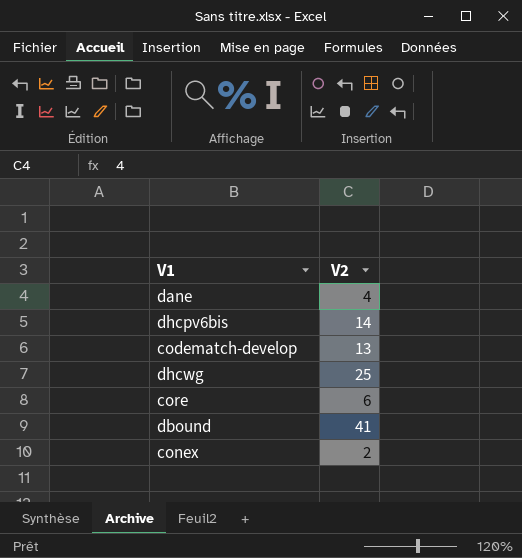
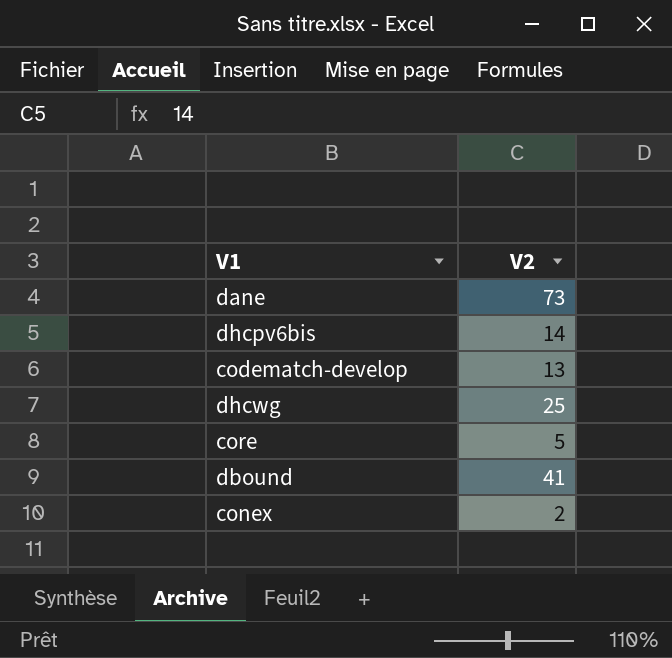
dane | V2: 4 -> 73
core | V2: 6 -> 5

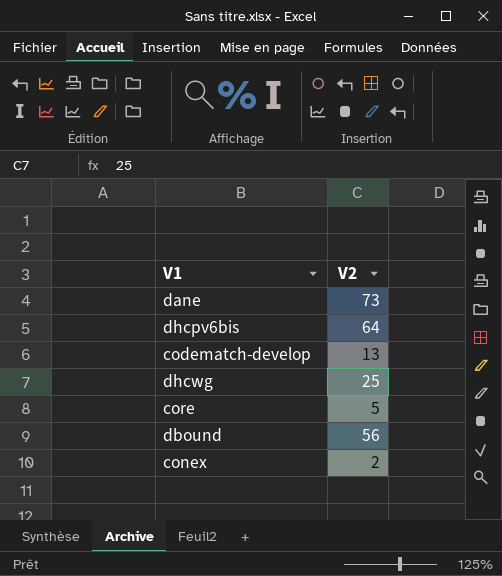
dhcpv6bis | V2: 14 -> 64
dbound | V2: 41 -> 56

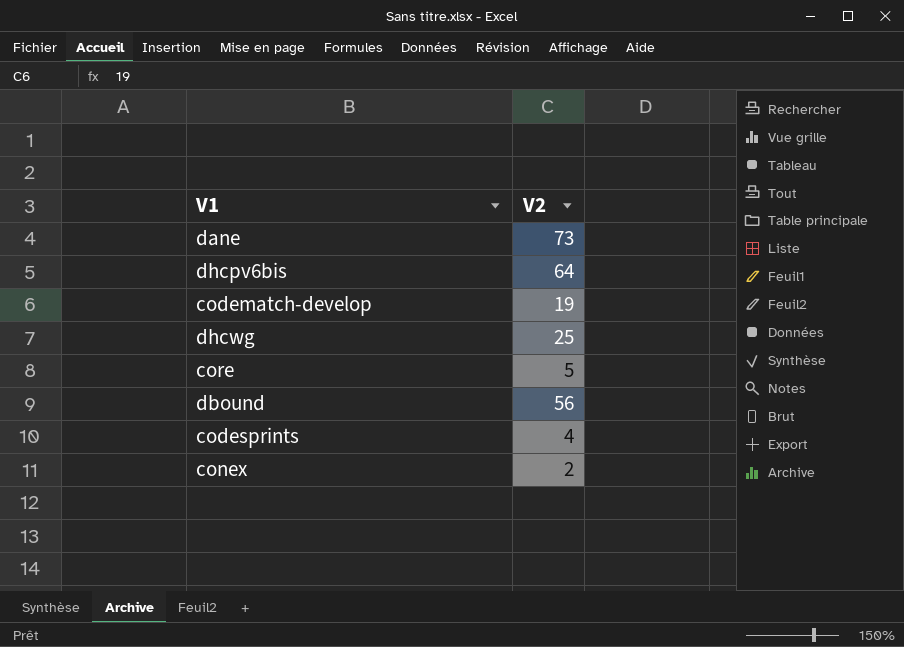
codematch-develop | V2: 13 -> 19
row codesprints: none -> 4

